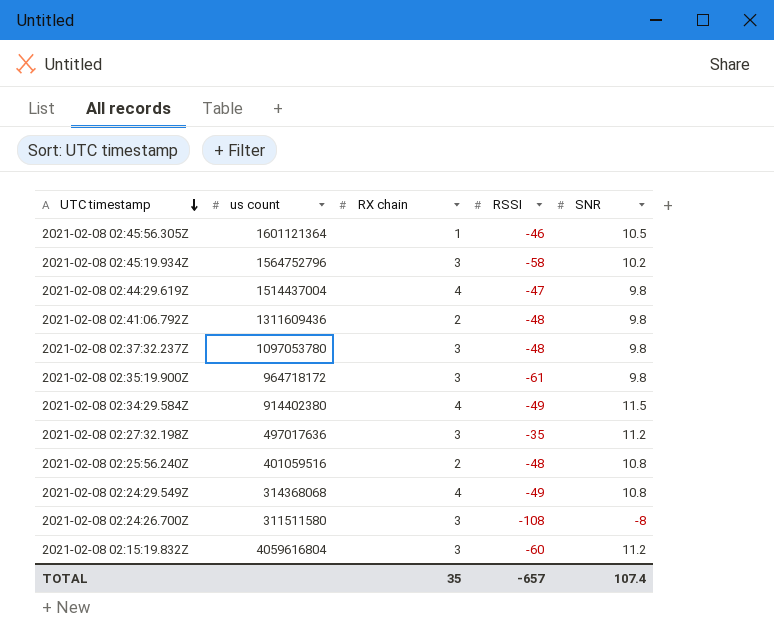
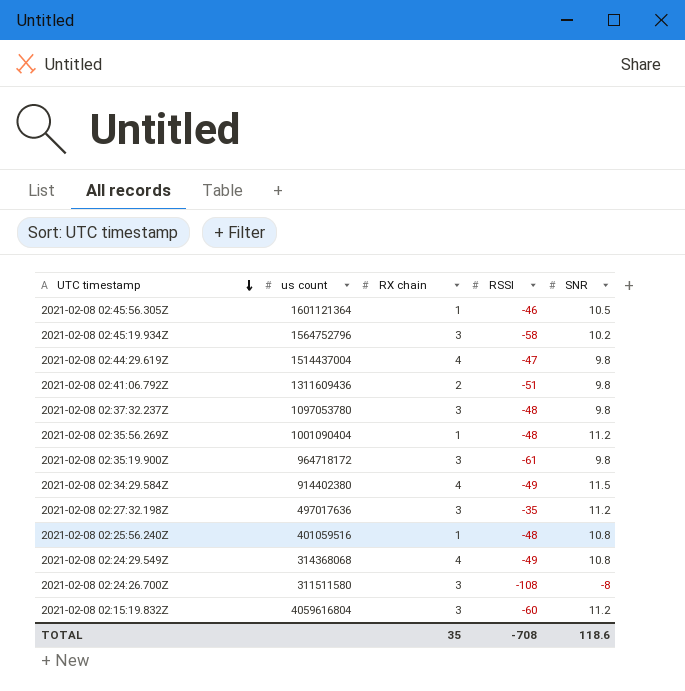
2021-02-08 02:41:06.792Z | RSSI: -48 -> -51
row 2021-02-08 02:35:56.269Z: none -> 1001090404 | 1 | -48 | 11.2
2021-02-08 02:25:56.240Z | RX chain: 2 -> 1
TOTAL | RSSI: -657 -> -708
TOTAL | SNR: 107.4 -> 118.6

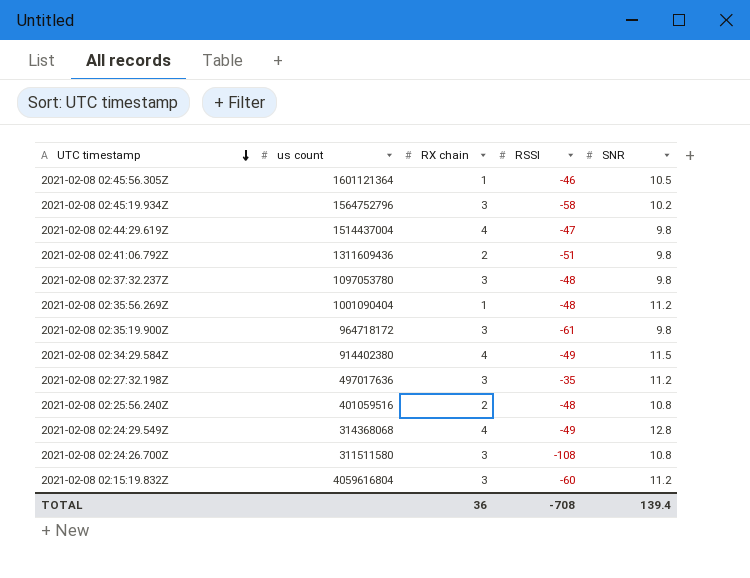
2021-02-08 02:25:56.240Z | RX chain: 1 -> 2
2021-02-08 02:24:29.549Z | SNR: 10.8 -> 12.8
2021-02-08 02:24:26.700Z | SNR: -8 -> 10.8
TOTAL | RX chain: 35 -> 36
TOTAL | SNR: 118.6 -> 139.4

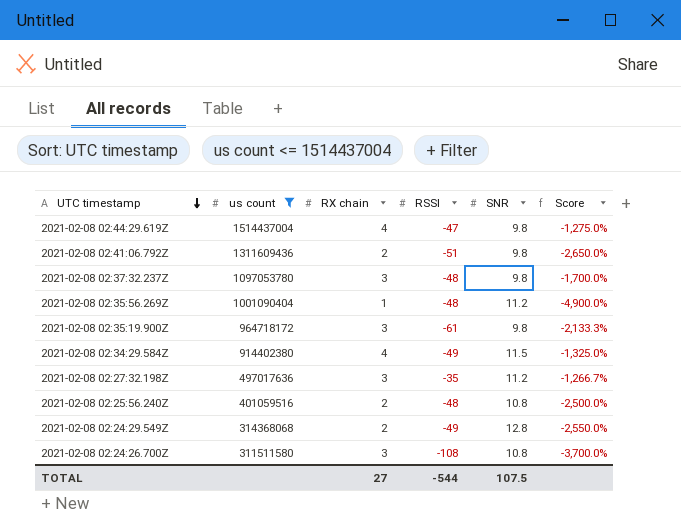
filter: none -> us count <= 1514437004
column Score | formula: none -> ([RSSI] - [RX chain]) / [RX chain]
2021-02-08 02:24:29.549Z | RX chain: 4 -> 2
TOTAL | RX chain: 36 -> 27
TOTAL | RSSI: -708 -> -544
TOTAL | SNR: 139.4 -> 107.5

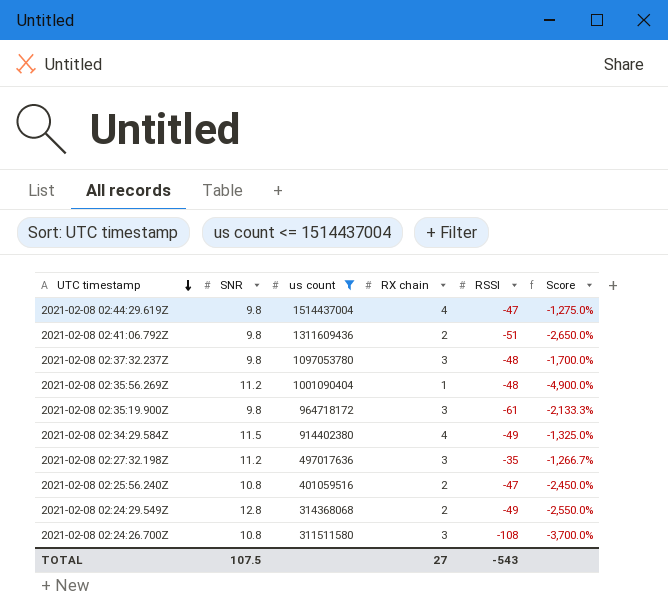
column SNR | position: 5 -> 2
2021-02-08 02:25:56.240Z | RSSI: -48 -> -47
2021-02-08 02:25:56.240Z | Score: -2,500.0% -> -2,450.0%
TOTAL | RSSI: -544 -> -543

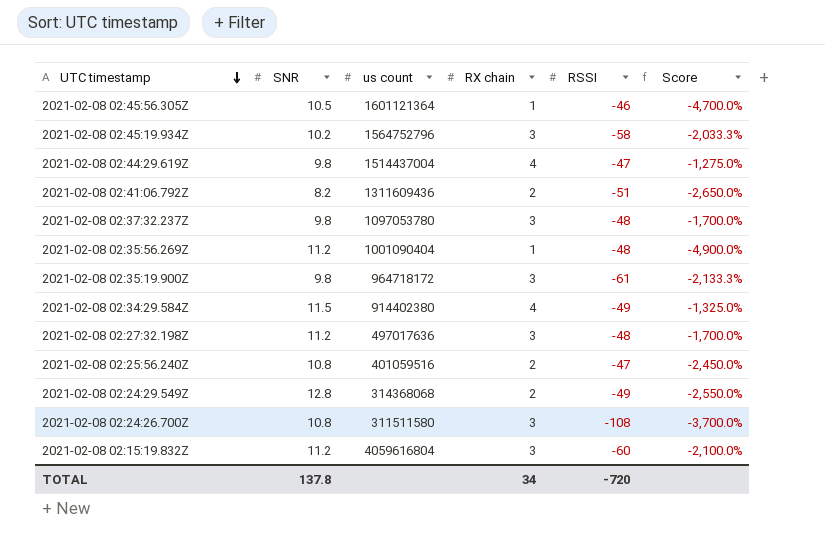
filter: us count <= 1514437004 -> none
2021-02-08 02:41:06.792Z | SNR: 9.8 -> 8.2
2021-02-08 02:27:32.198Z | RSSI: -35 -> -48
2021-02-08 02:27:32.198Z | Score: -1,266.7% -> -1,700.0%
TOTAL | SNR: 107.5 -> 137.8
TOTAL | RX chain: 27 -> 34
TOTAL | RSSI: -543 -> -720

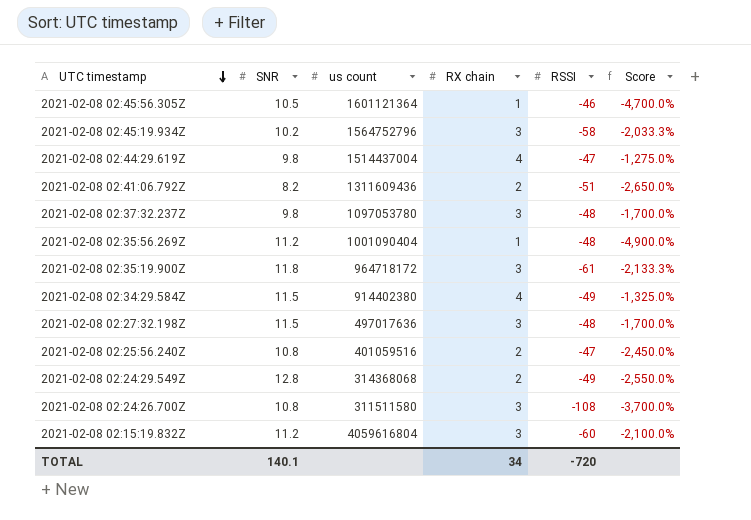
2021-02-08 02:35:19.900Z | SNR: 9.8 -> 11.8
2021-02-08 02:27:32.198Z | SNR: 11.2 -> 11.5
TOTAL | SNR: 137.8 -> 140.1

